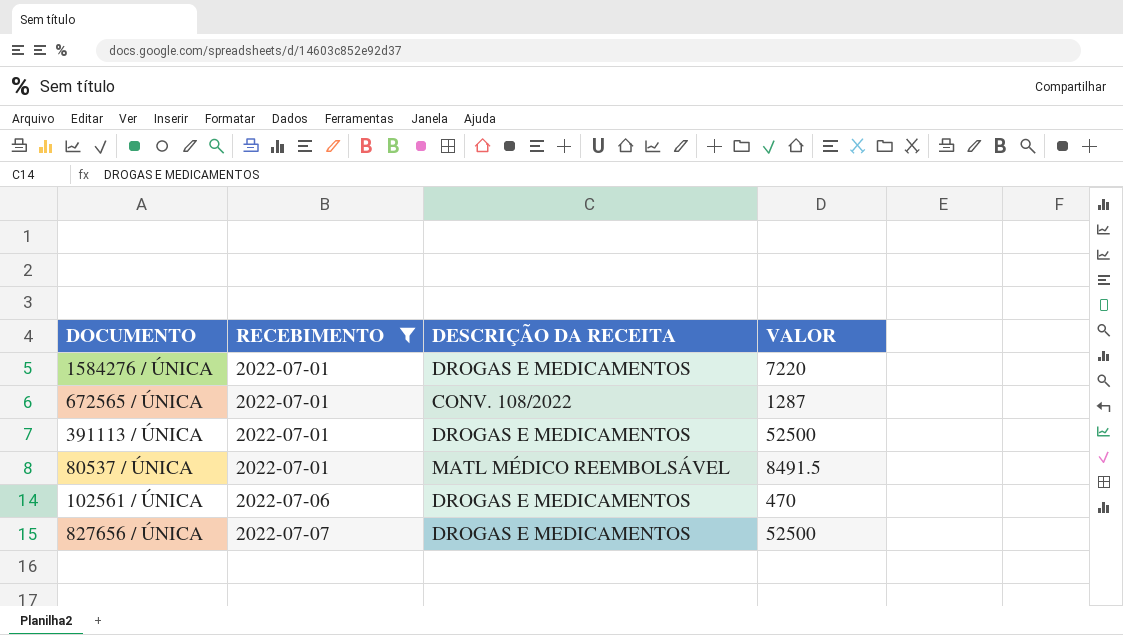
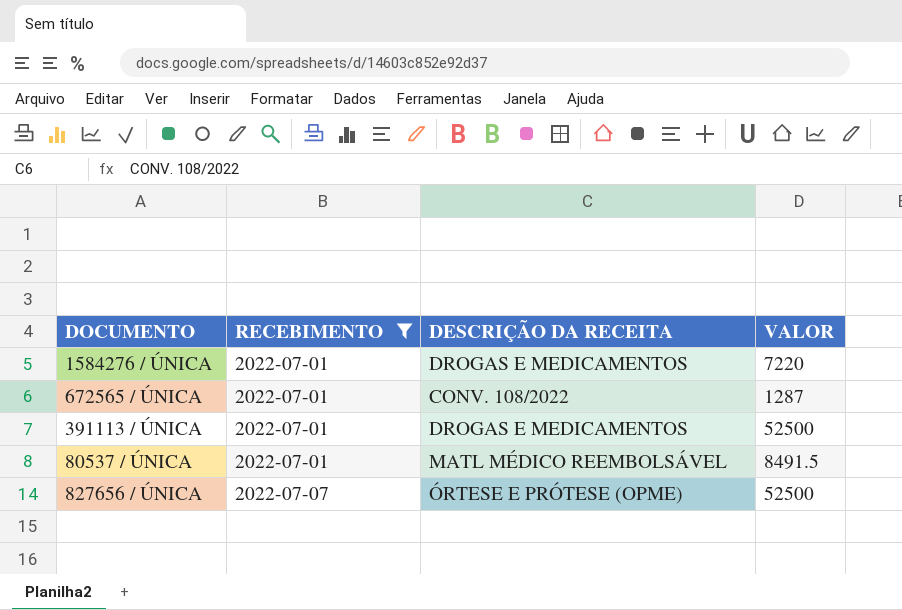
row 102561 / ÚNICA: 2022-07-06 | DROGAS E MEDICAMENTOS | 470 -> none
827656 / ÚNICA | DESCRIÇÃO DA RECEITA: DROGAS E MEDICAMENTOS -> ÓRTESE E PRÓTESE (OPME)

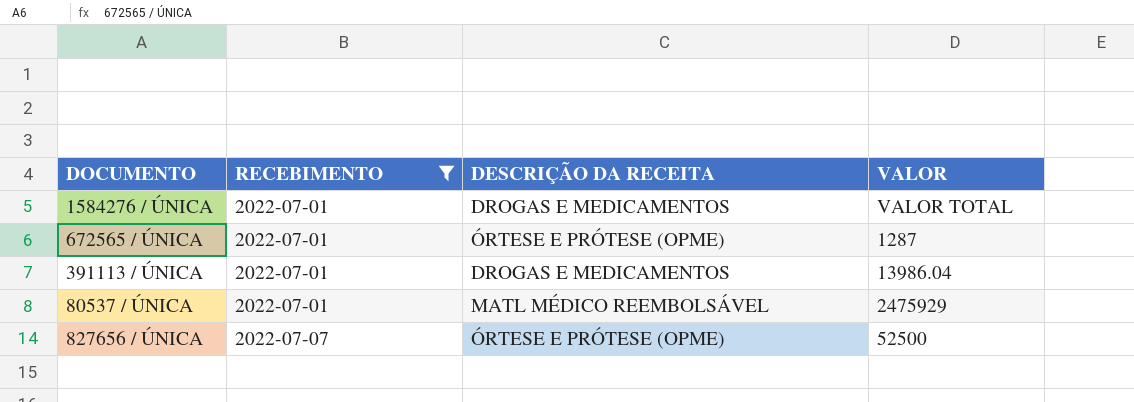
1584276 / ÚNICA | VALOR: 7220 -> VALOR TOTAL
672565 / ÚNICA | DESCRIÇÃO DA RECEITA: CONV. 108/2022 -> ÓRTESE E PRÓTESE (OPME)
391113 / ÚNICA | VALOR: 52500 -> 13986.04
80537 / ÚNICA | VALOR: 8491.5 -> 2475929

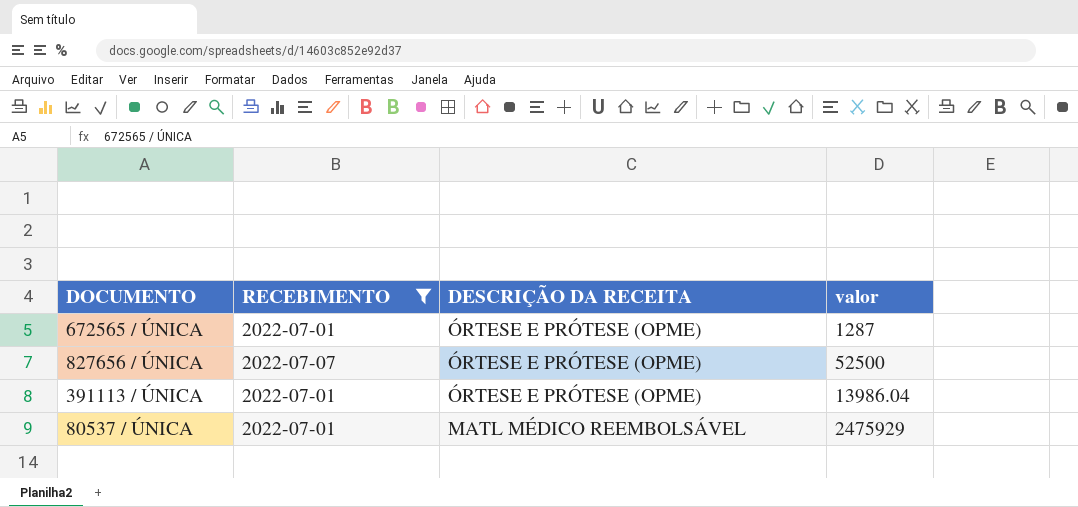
row order: RECEBIMENTO ascending -> DESCRIÇÃO DA RECEITA descending
column name: VALOR -> valor
row 1584276 / ÚNICA: 2022-07-01 | DROGAS E MEDICAMENTOS | VALOR TOTAL -> none
391113 / ÚNICA | DESCRIÇÃO DA RECEITA: DROGAS E MEDICAMENTOS -> ÓRTESE E PRÓTESE (OPME)

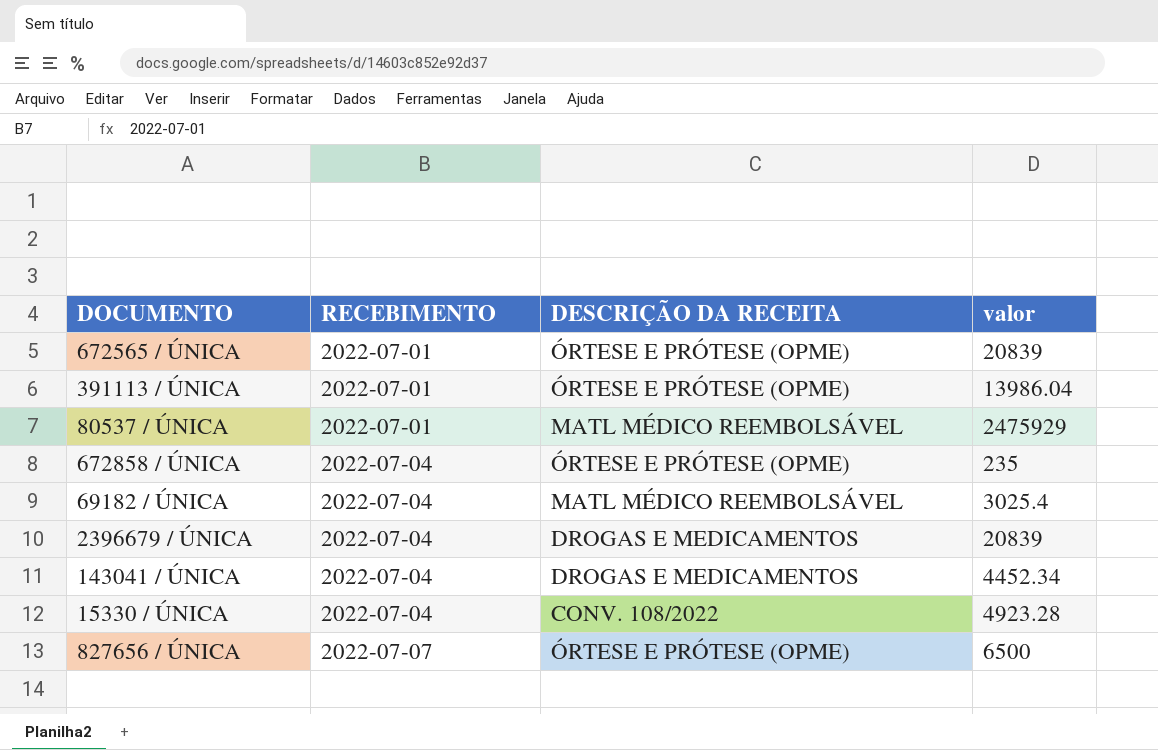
filter: RECEBIMENTO != 2022-07-04 -> none
row order: DESCRIÇÃO DA RECEITA descending -> RECEBIMENTO ascending
672565 / ÚNICA | valor: 1287 -> 20839
827656 / ÚNICA | valor: 52500 -> 6500

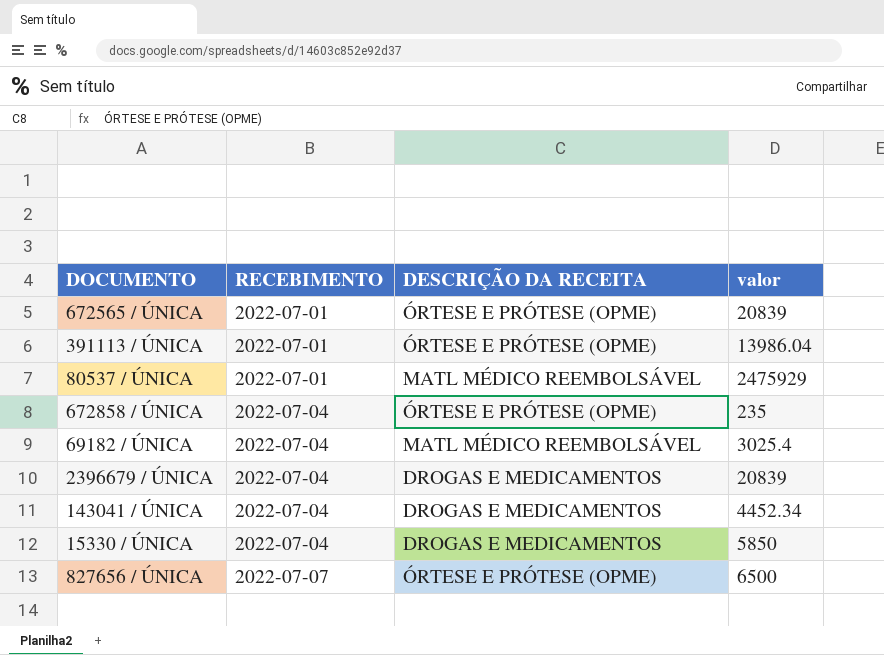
15330 / ÚNICA | DESCRIÇÃO DA RECEITA: CONV. 108/2022 -> DROGAS E MEDICAMENTOS
15330 / ÚNICA | valor: 4923.28 -> 5850

